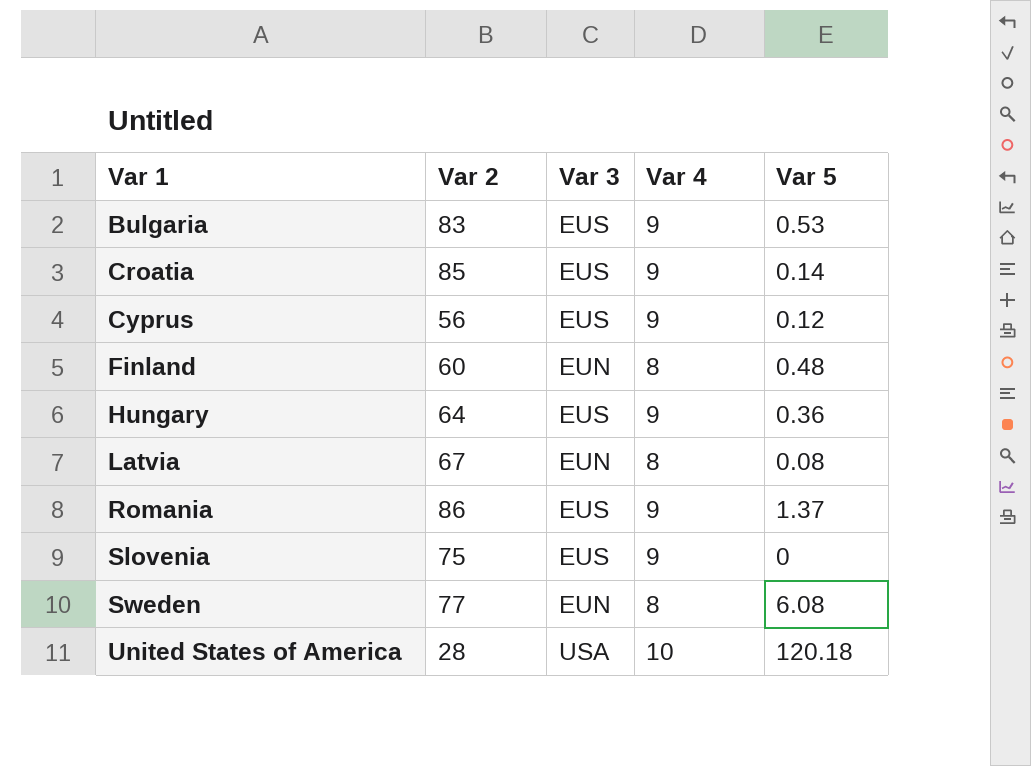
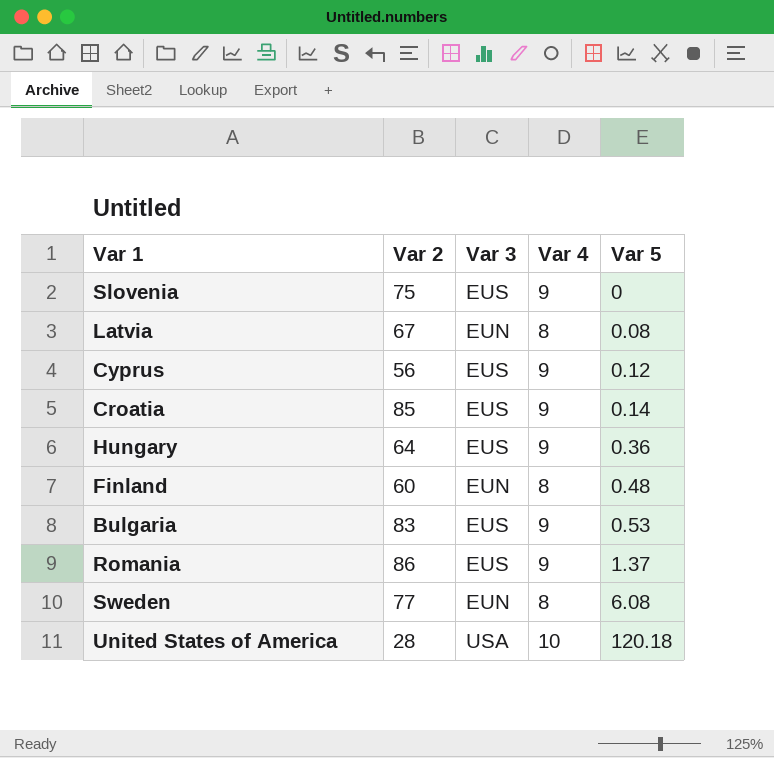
row order: Var 1 ascending -> Var 5 ascending

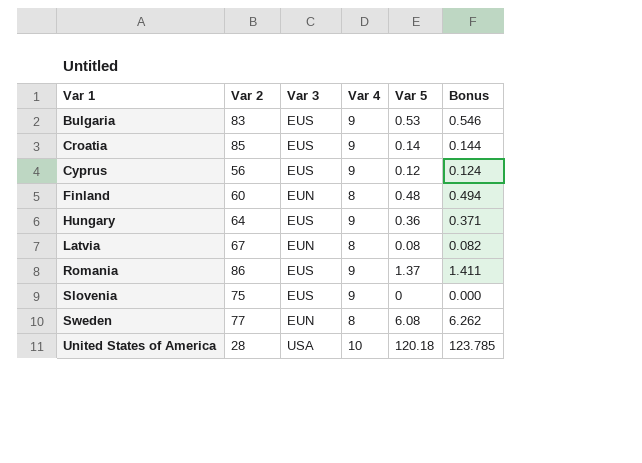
row order: Var 5 ascending -> Var 1 ascending
column Bonus | formula: none -> [Var 5] * 1.03

